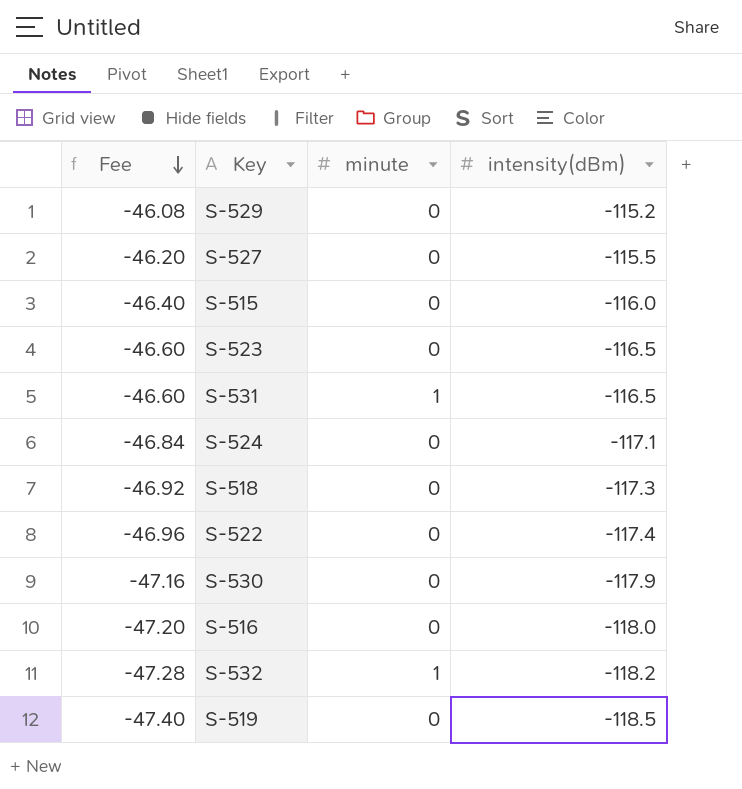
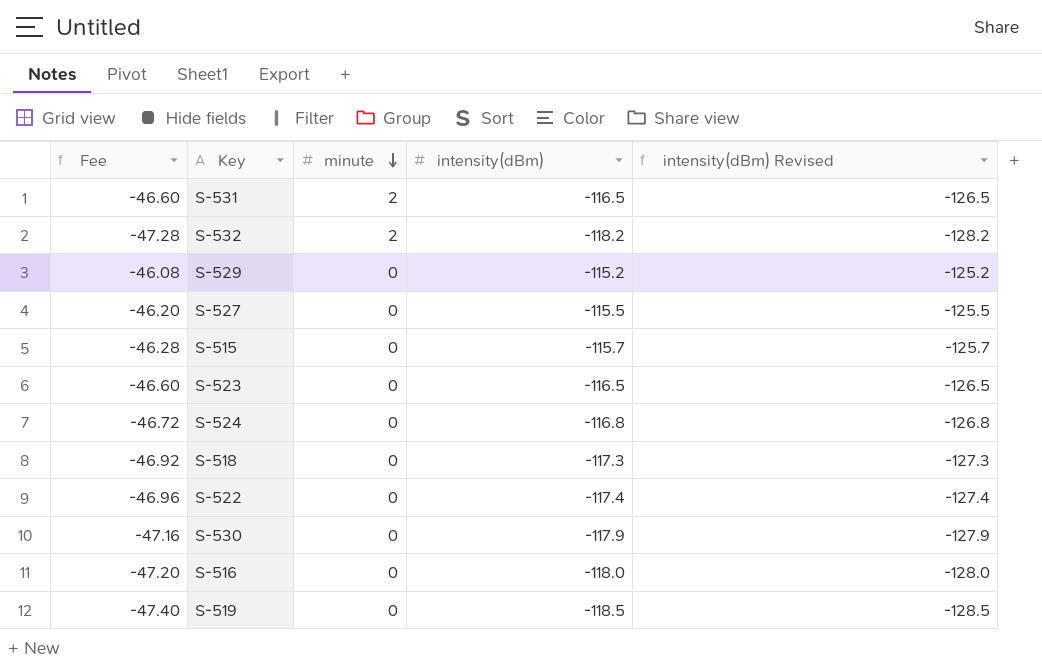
row order: Fee descending -> minute descending
column intensity(dBm) Revised | formula: none -> [intensity(dBm)] - 10
S-531 | minute: 1 -> 2
S-532 | minute: 1 -> 2
S-515 | Fee: -46.40 -> -46.28
S-515 | intensity(dBm): -116.0 -> -115.7
S-524 | Fee: -46.84 -> -46.72
S-524 | intensity(dBm): -117.1 -> -116.8

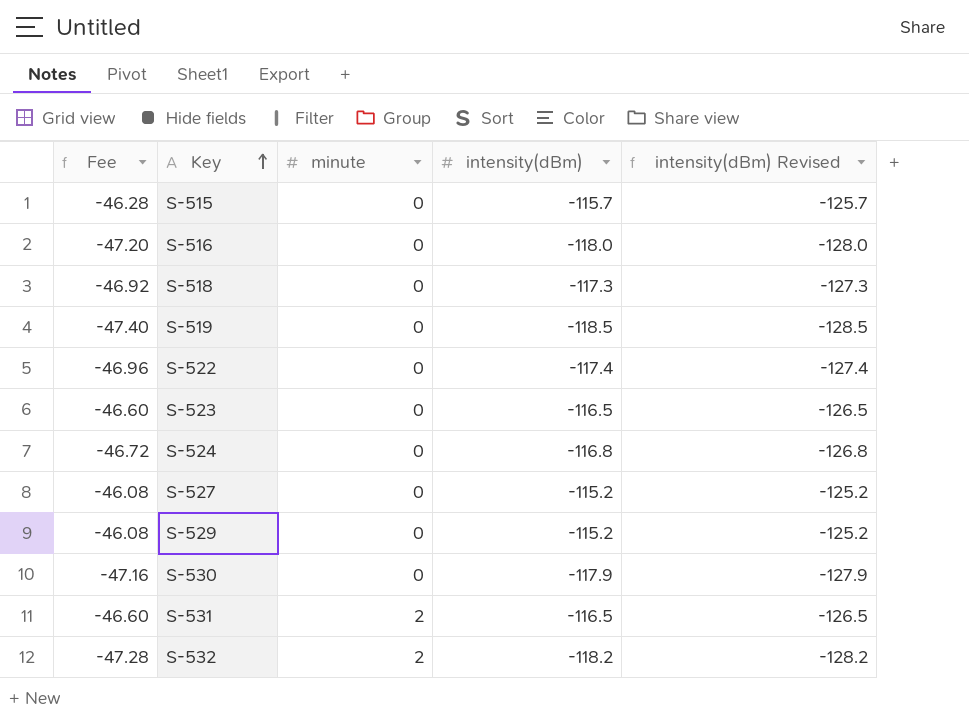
row order: minute descending -> Key ascending
S-527 | Fee: -46.20 -> -46.08
S-527 | intensity(dBm): -115.5 -> -115.2
S-527 | intensity(dBm) Revised: -125.5 -> -125.2

